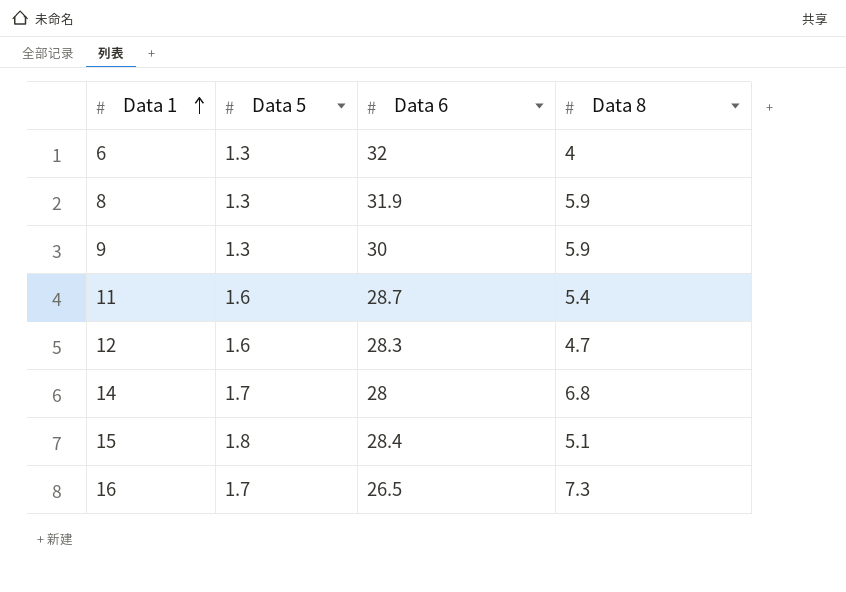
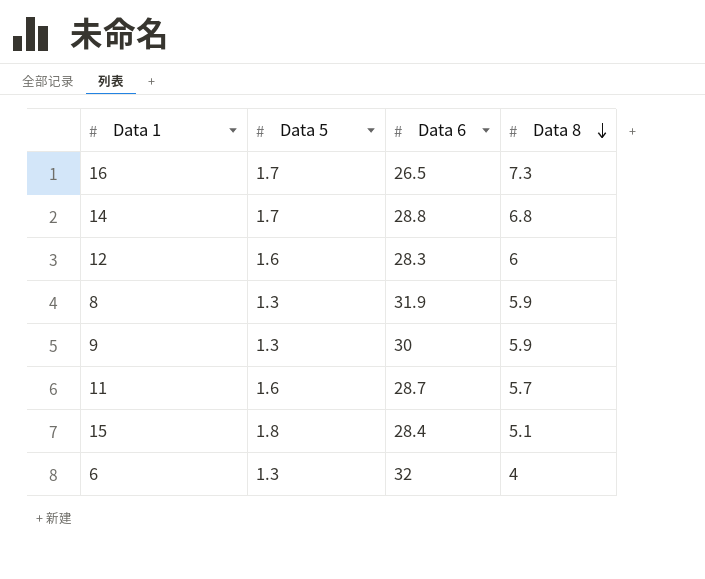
row order: Data 1 ascending -> Data 8 descending
14 | Data 6: 28 -> 28.8
12 | Data 8: 4.7 -> 6
11 | Data 8: 5.4 -> 5.7

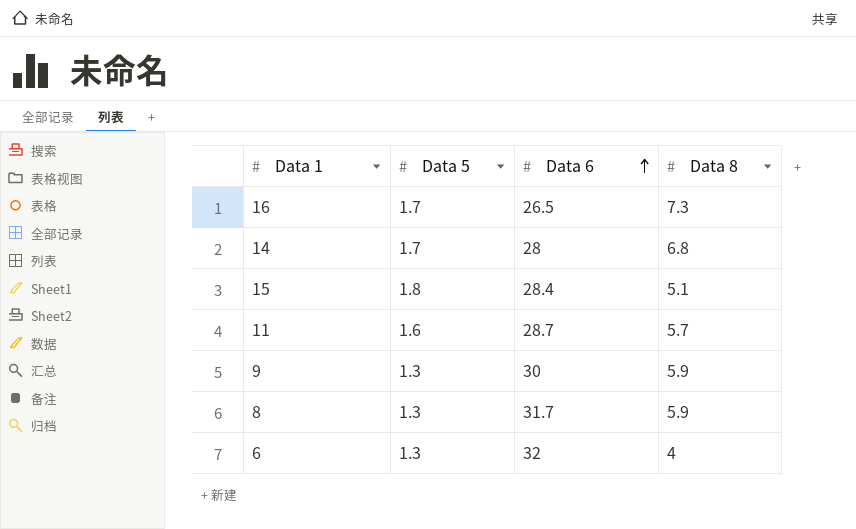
row order: Data 8 descending -> Data 6 ascending
row 12: 1.6 | 28.3 | 6 -> none
14 | Data 6: 28.8 -> 28
8 | Data 6: 31.9 -> 31.7

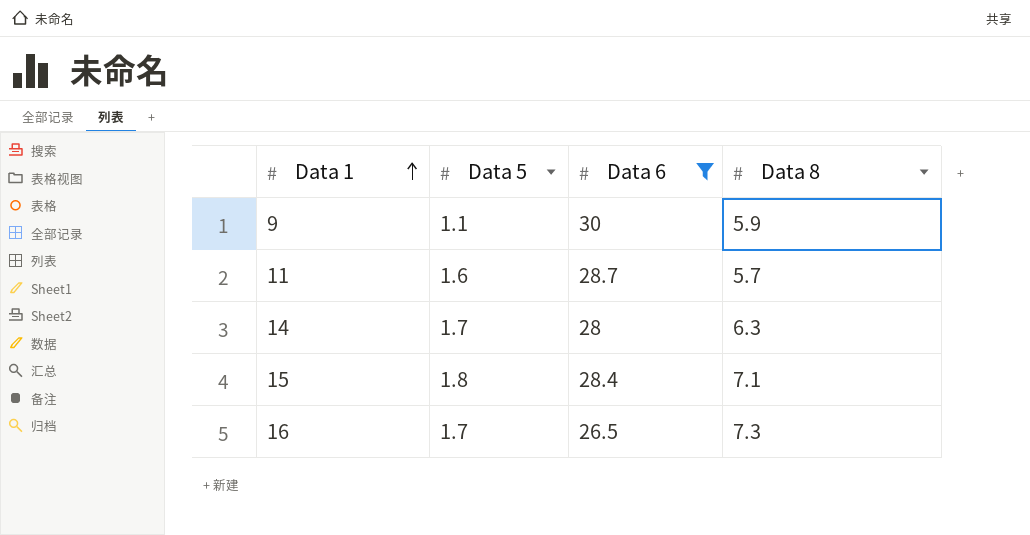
filter: none -> Data 6 <= 30
row order: Data 6 ascending -> Data 1 ascending
9 | Data 5: 1.3 -> 1.1
14 | Data 8: 6.8 -> 6.3
15 | Data 8: 5.1 -> 7.1

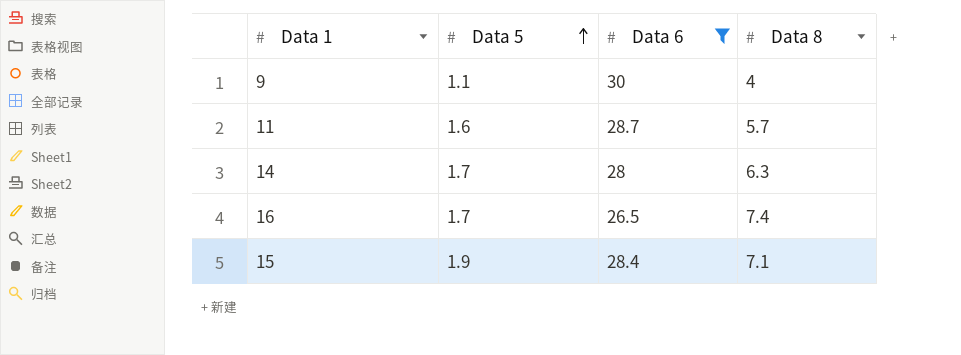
row order: Data 1 ascending -> Data 5 ascending
9 | Data 8: 5.9 -> 4
16 | Data 8: 7.3 -> 7.4
15 | Data 5: 1.8 -> 1.9

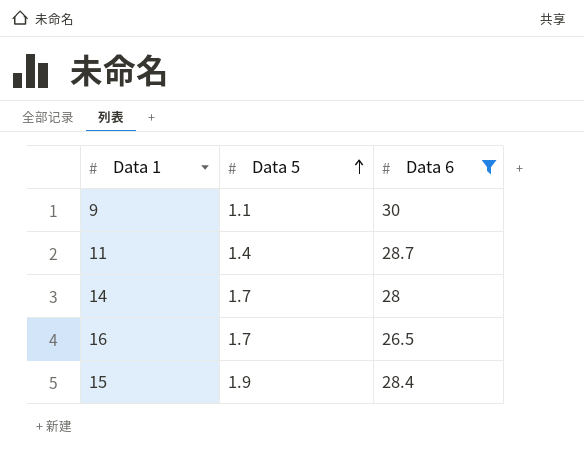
column Data 8 | position: 4 -> none
11 | Data 5: 1.6 -> 1.4

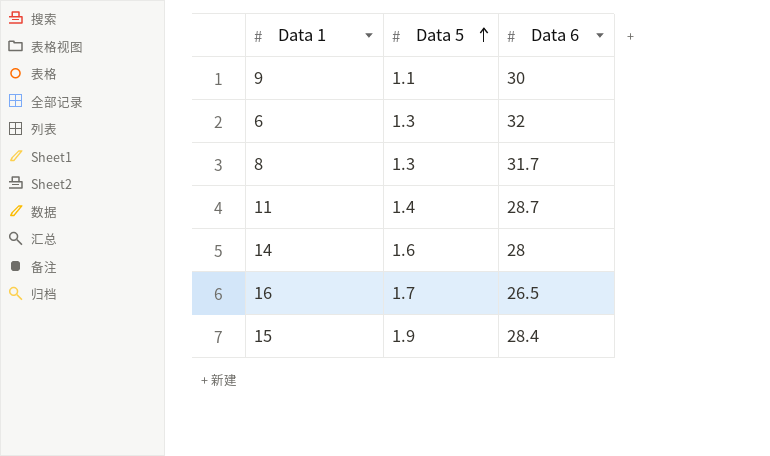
filter: Data 6 <= 30 -> none
14 | Data 5: 1.7 -> 1.6

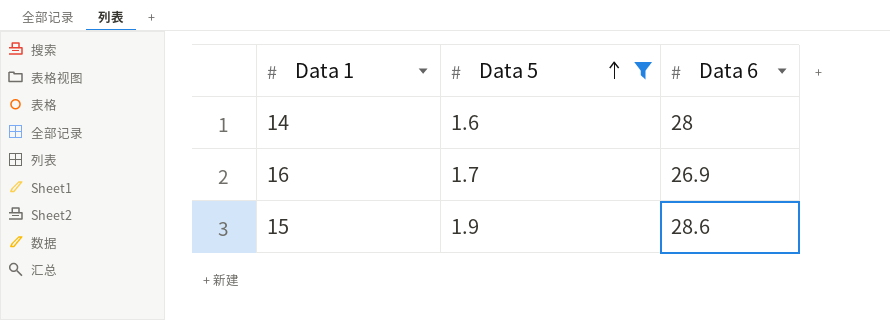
filter: none -> Data 5 >= 1.6
16 | Data 6: 26.5 -> 26.9
15 | Data 6: 28.4 -> 28.6

